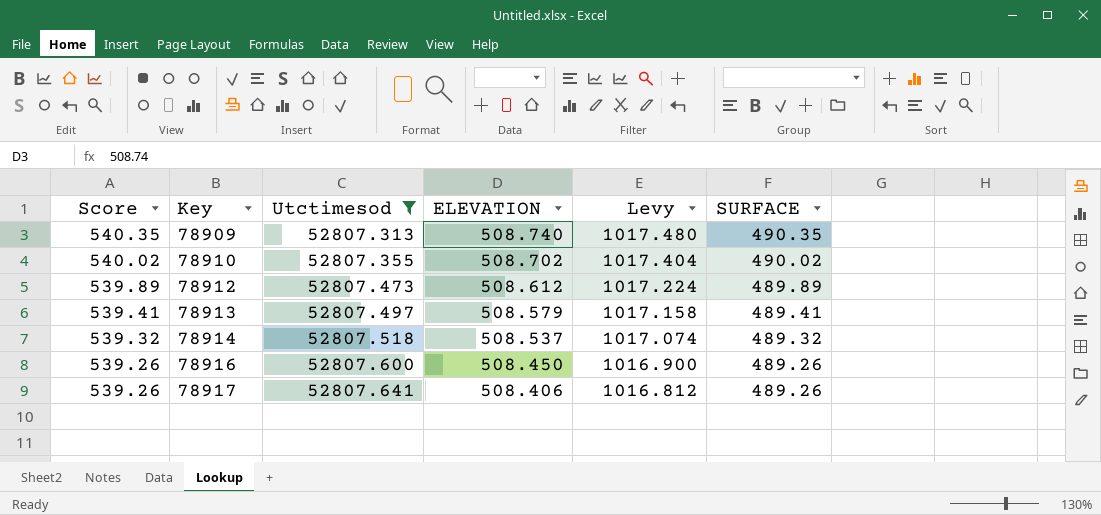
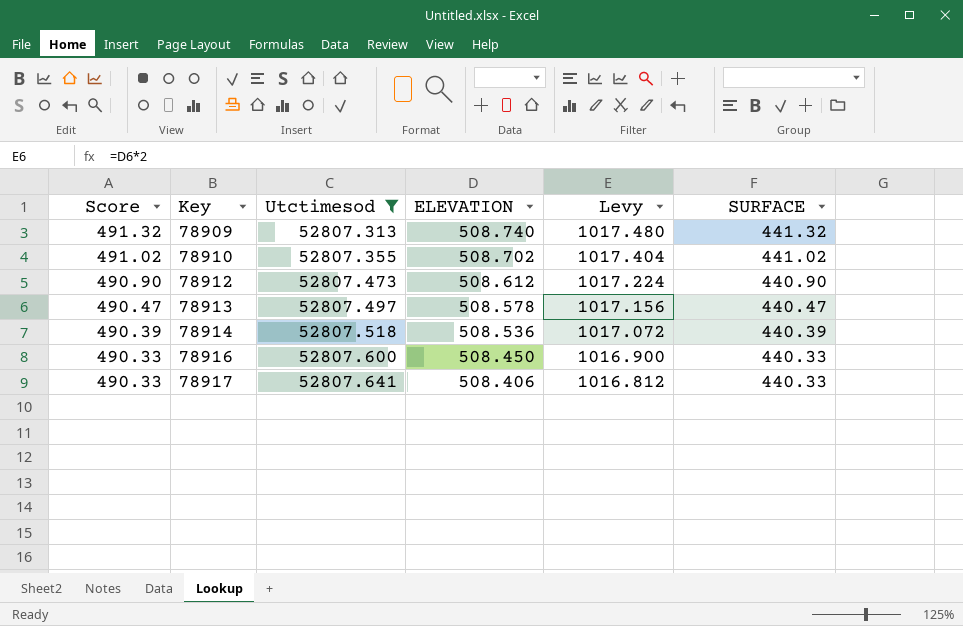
78909 | Score: 540.35 -> 491.32
78909 | SURFACE: 490.35 -> 441.32
78910 | Score: 540.02 -> 491.02
78910 | SURFACE: 490.02 -> 441.02
78912 | Score: 539.89 -> 490.90
78912 | SURFACE: 489.89 -> 440.90
78913 | Score: 539.41 -> 490.47
78913 | ELEVATION: 508.579 -> 508.578
78913 | Levy: 1017.158 -> 1017.156
78913 | SURFACE: 489.41 -> 440.47
78914 | Score: 539.32 -> 490.39
78914 | ELEVATION: 508.537 -> 508.536
78914 | Levy: 1017.074 -> 1017.072
78914 | SURFACE: 489.32 -> 440.39
78916 | Score: 539.26 -> 490.33
78916 | SURFACE: 489.26 -> 440.33
78917 | Score: 539.26 -> 490.33
78917 | SURFACE: 489.26 -> 440.33

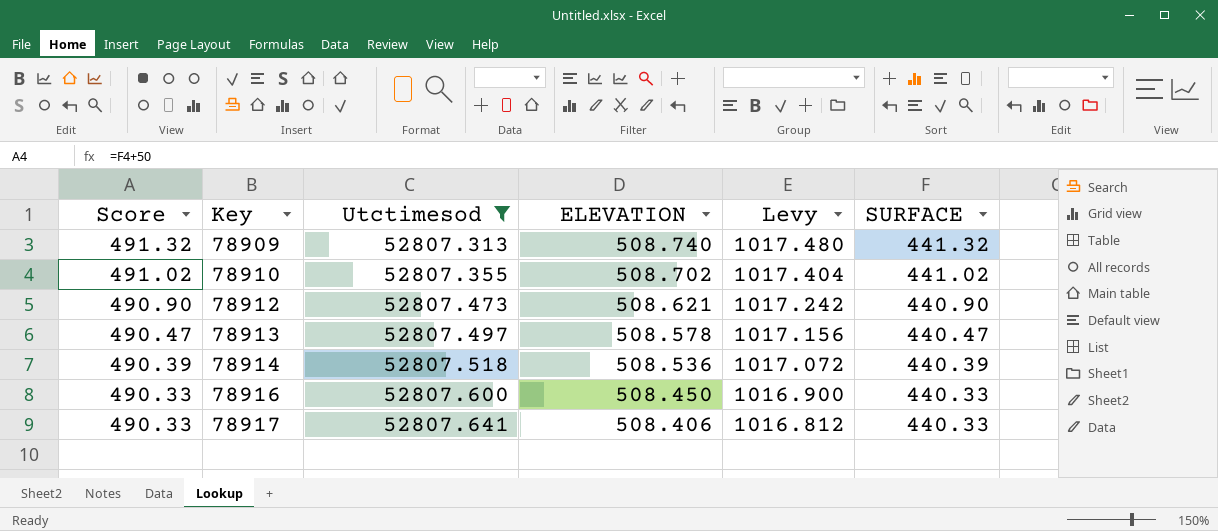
78912 | ELEVATION: 508.612 -> 508.621
78912 | Levy: 1017.224 -> 1017.242

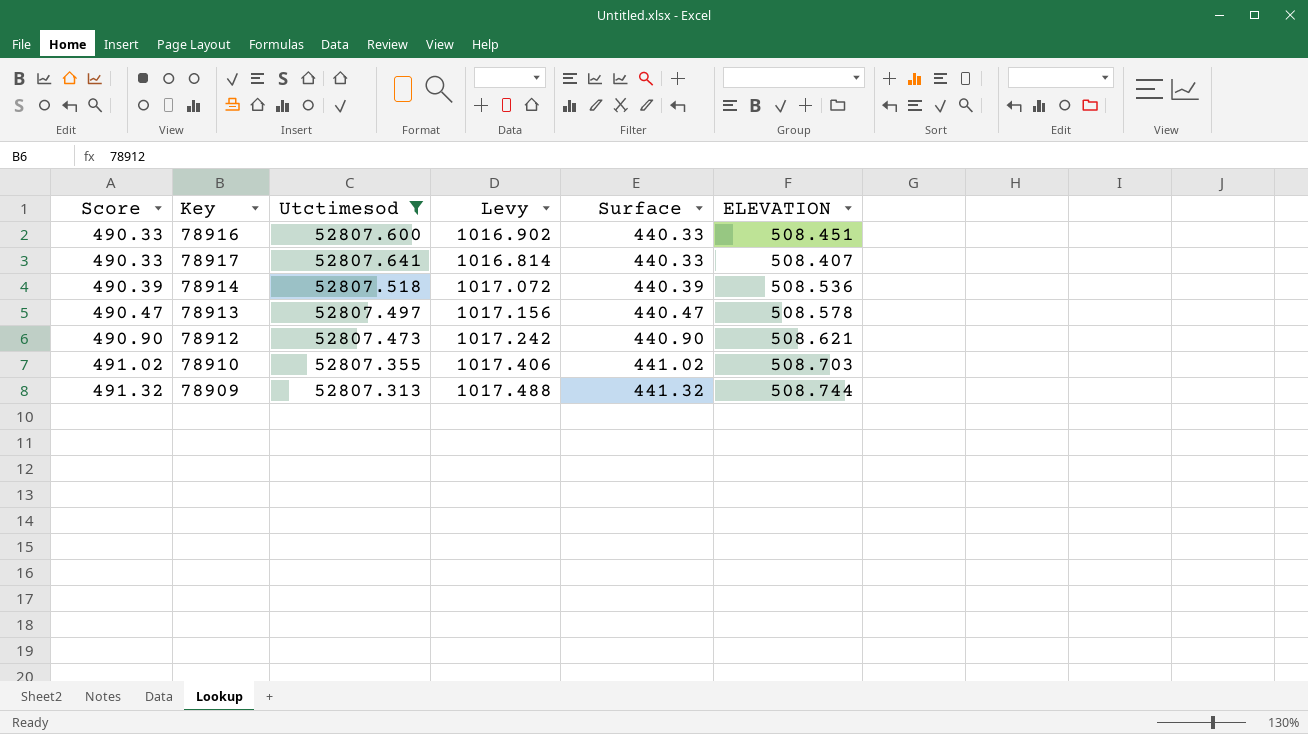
row order: Score descending -> Score ascending
column name: SURFACE -> Surface
column ELEVATION | position: 4 -> 6
78916 | Levy: 1016.900 -> 1016.902
78916 | ELEVATION: 508.450 -> 508.451
78917 | Levy: 1016.812 -> 1016.814
78917 | ELEVATION: 508.406 -> 508.407
78910 | Levy: 1017.404 -> 1017.406
78910 | ELEVATION: 508.702 -> 508.703
78909 | Levy: 1017.480 -> 1017.488
78909 | ELEVATION: 508.740 -> 508.744

